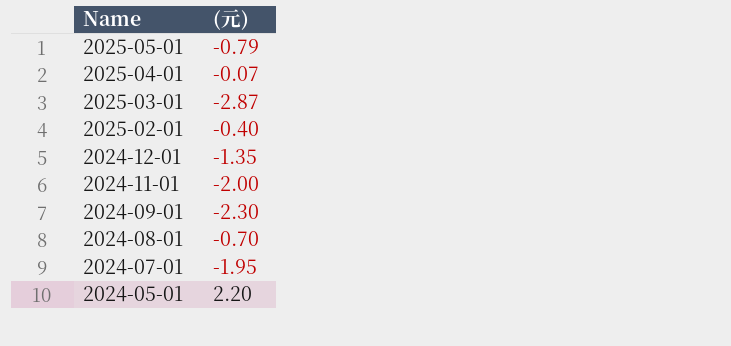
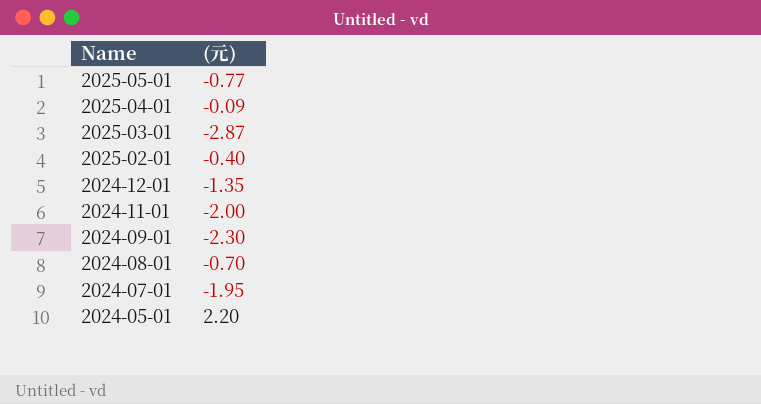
2025-05-01 | (元): -0.79 -> -0.77
2025-04-01 | (元): -0.07 -> -0.09

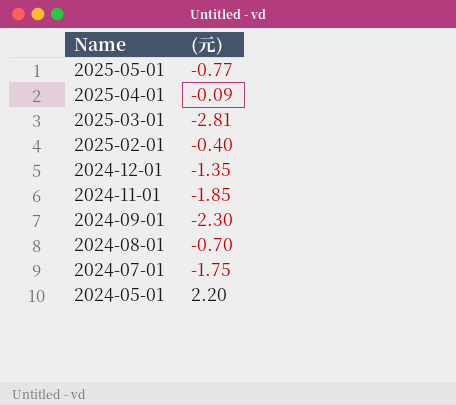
2025-03-01 | (元): -2.87 -> -2.81
2024-11-01 | (元): -2.00 -> -1.85
2024-07-01 | (元): -1.95 -> -1.75

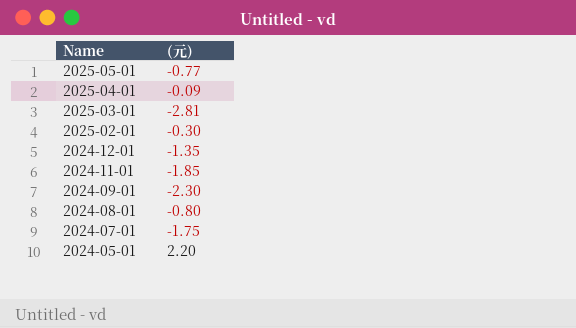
2025-02-01 | (元): -0.40 -> -0.30
2024-08-01 | (元): -0.70 -> -0.80

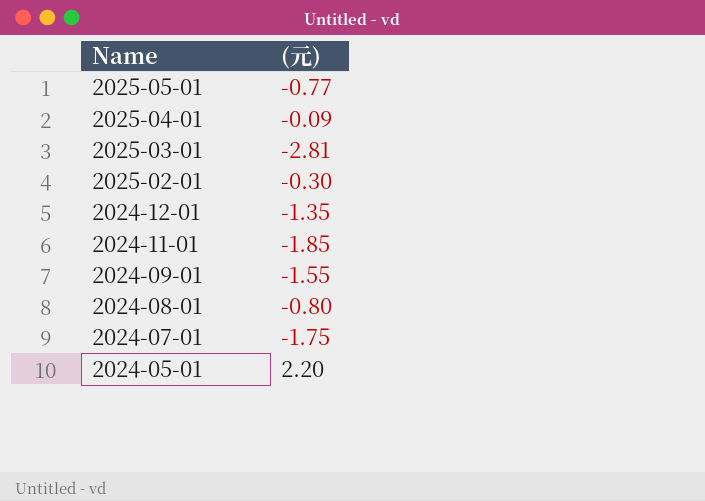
2024-09-01 | (元): -2.30 -> -1.55

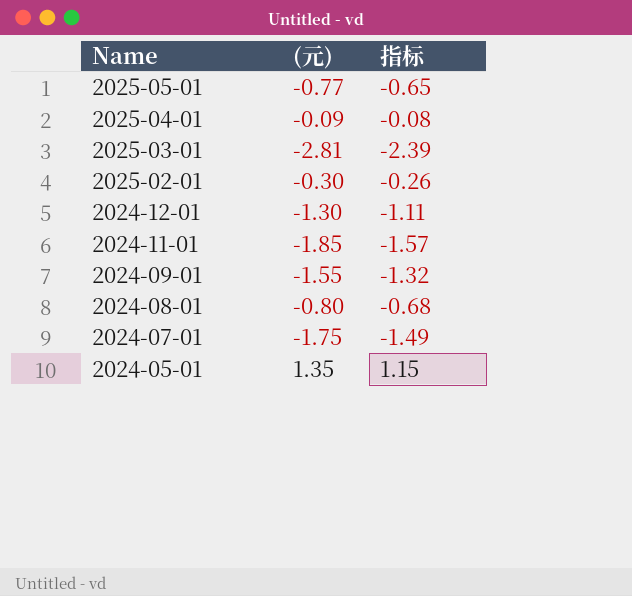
column 指标 | formula: none -> [(元)] * 0.85
2024-12-01 | (元): -1.35 -> -1.30
2024-05-01 | (元): 2.20 -> 1.35

